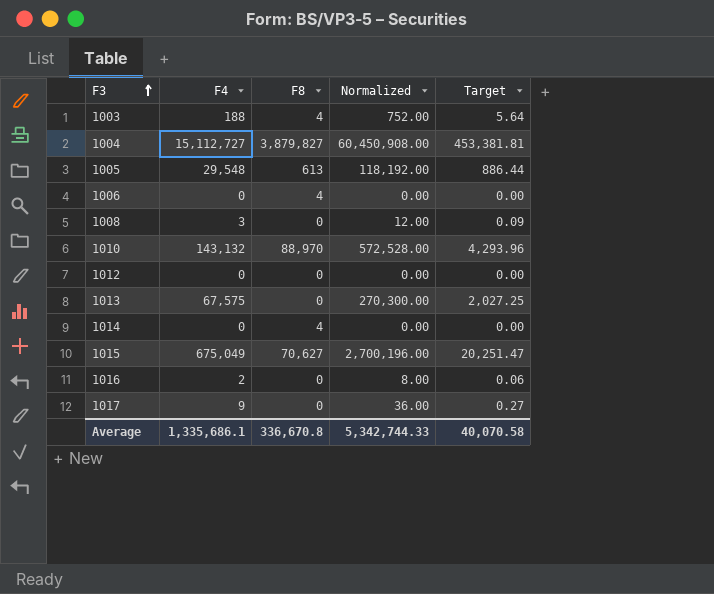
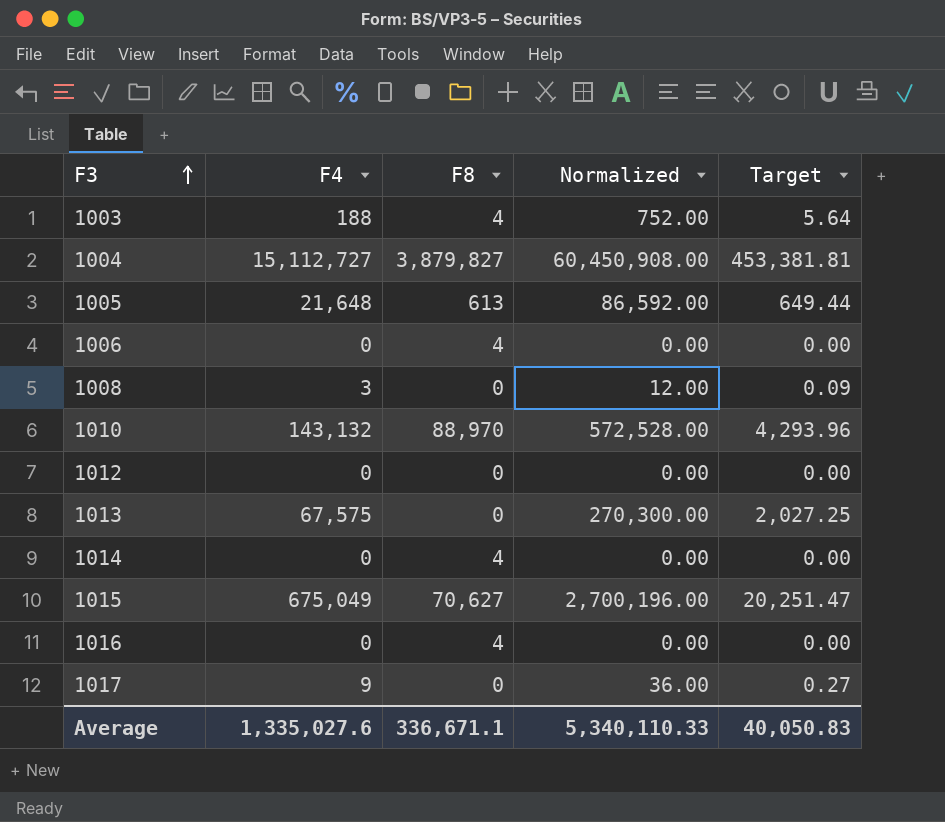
1005 | F4: 29,548 -> 21,648
1005 | Normalized: 118,192.00 -> 86,592.00
1005 | Target: 886.44 -> 649.44
1016 | F4: 2 -> 0
1016 | F8: 0 -> 4
1016 | Normalized: 8.00 -> 0.00
1016 | Target: 0.06 -> 0.00
Average | F4: 1,335,686.1 -> 1,335,027.6
Average | F8: 336,670.8 -> 336,671.1
Average | Normalized: 5,342,744.33 -> 5,340,110.33
Average | Target: 40,070.58 -> 40,050.83

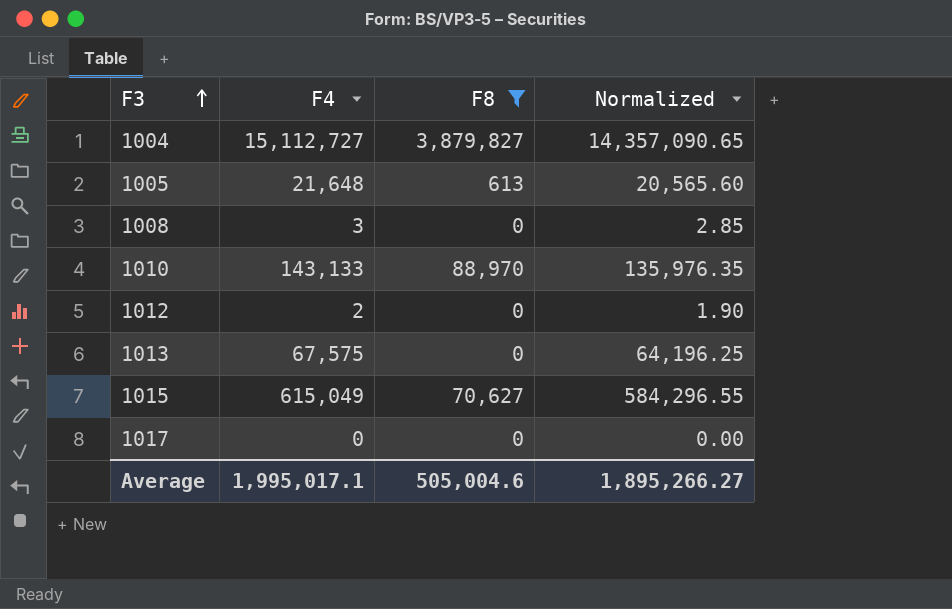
filter: none -> F8 != 4
column Target | formula: [F4] * 0.03 -> none
column Normalized | formula: [F4] * 4 -> [F4] * 0.95
1010 | F4: 143,132 -> 143,133
1012 | F4: 0 -> 2
1015 | F4: 675,049 -> 615,049
1017 | F4: 9 -> 0
Average | F4: 1,335,027.6 -> 1,995,017.1
Average | F8: 336,671.1 -> 505,004.6
Average | Normalized: 5,340,110.33 -> 1,895,266.27

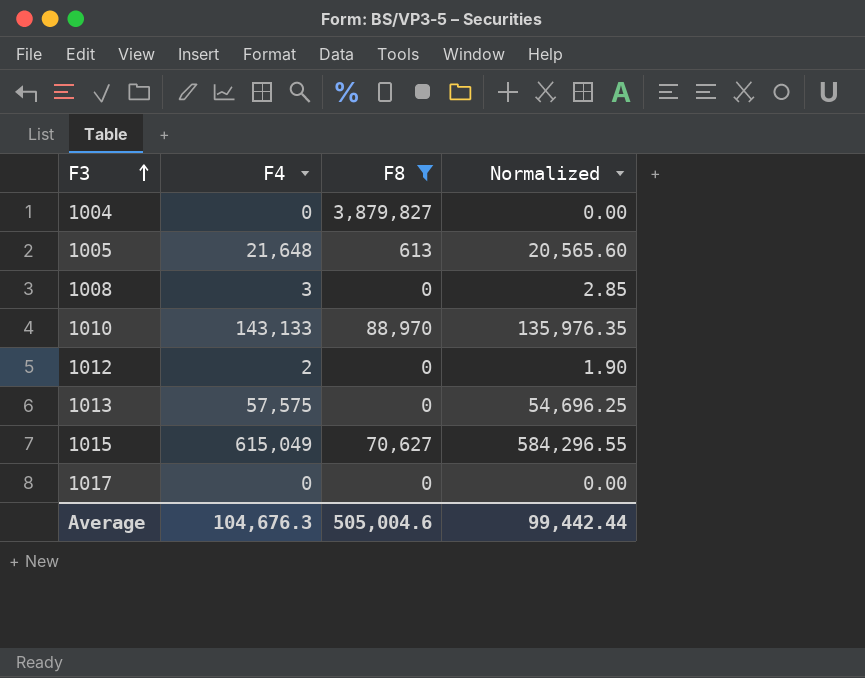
1004 | F4: 15,112,727 -> 0
1004 | Normalized: 14,357,090.65 -> 0.00
1013 | F4: 67,575 -> 57,575
1013 | Normalized: 64,196.25 -> 54,696.25
Average | F4: 1,995,017.1 -> 104,676.3
Average | Normalized: 1,895,266.27 -> 99,442.44

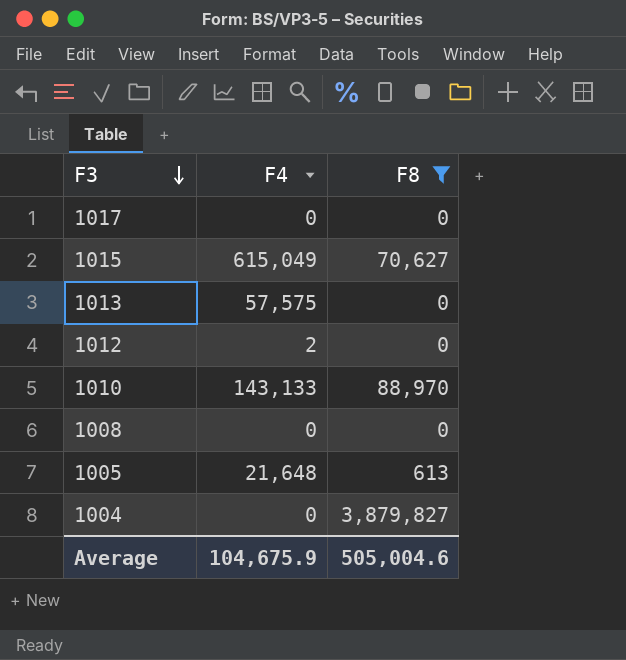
row order: F3 ascending -> F3 descending
column Normalized | formula: [F4] * 0.95 -> none
1008 | F4: 3 -> 0
Average | F4: 104,676.3 -> 104,675.9

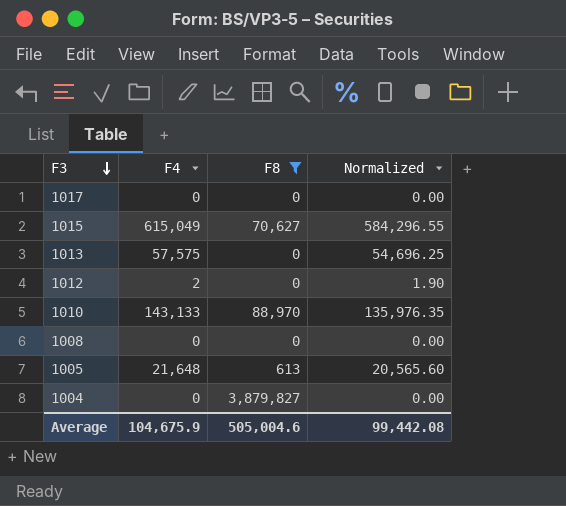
column Normalized | formula: none -> [F4] * 0.95

